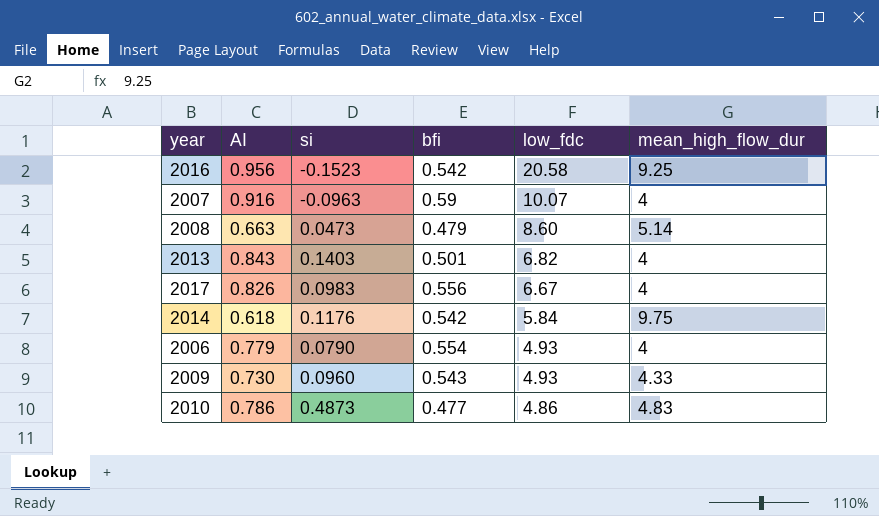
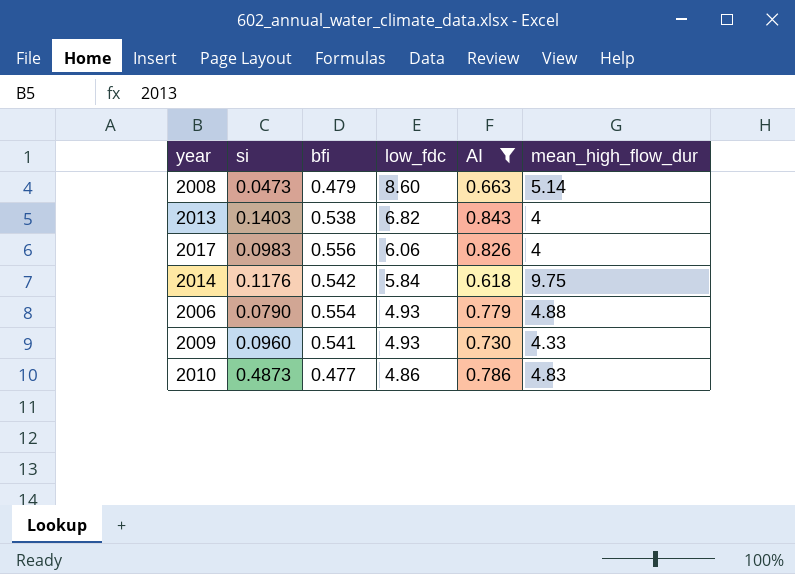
filter: none -> AI <= 0.843
column AI | position: 2 -> 5
2013 | bfi: 0.501 -> 0.538
2017 | low_fdc: 6.67 -> 6.06
2006 | mean_high_flow_dur: 4 -> 4.88
2009 | bfi: 0.543 -> 0.541

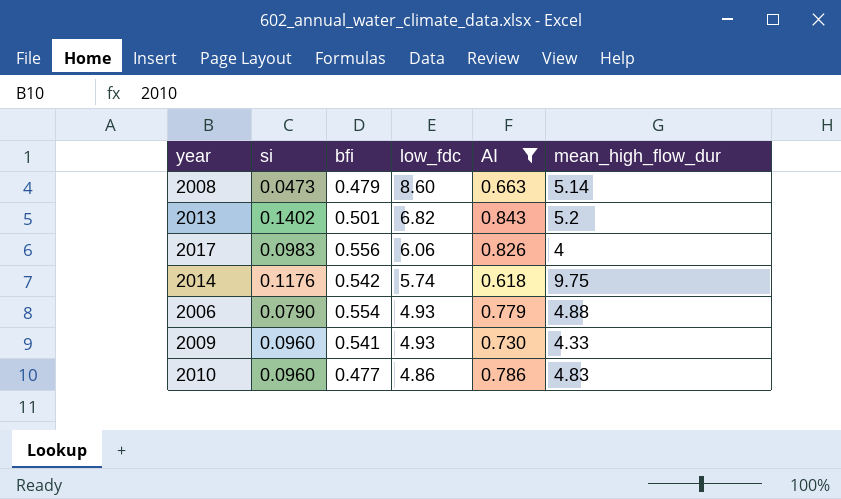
2013 | si: 0.1403 -> 0.1402
2013 | bfi: 0.538 -> 0.501
2013 | mean_high_flow_dur: 4 -> 5.2
2014 | low_fdc: 5.84 -> 5.74
2010 | si: 0.4873 -> 0.0960

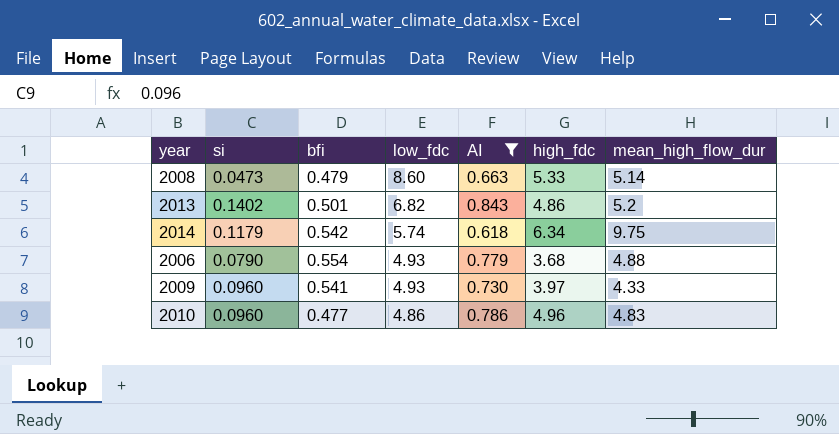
column high_fdc | position: none -> 6
row 2017: 0.0983 | 0.556 | 6.06 | 0.826 | 4 -> none
2014 | si: 0.1176 -> 0.1179

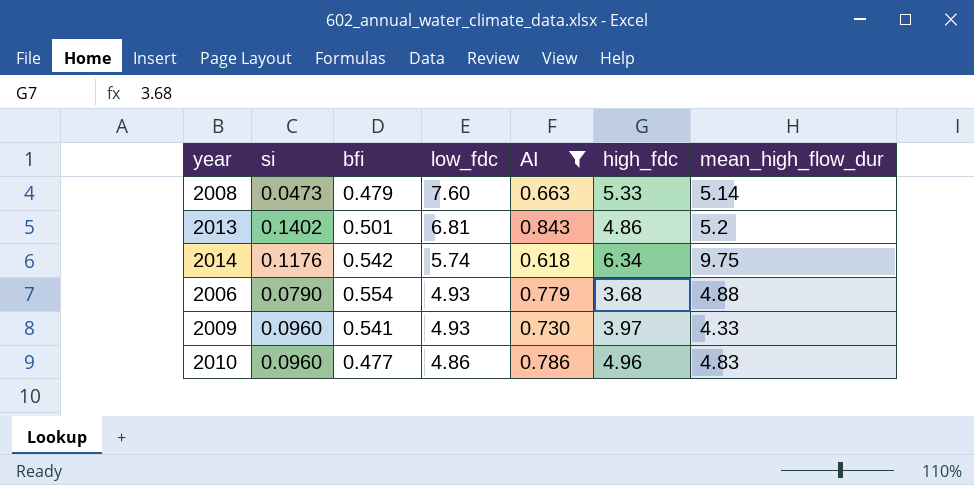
2008 | low_fdc: 8.60 -> 7.60
2013 | low_fdc: 6.82 -> 6.81
2014 | si: 0.1179 -> 0.1176

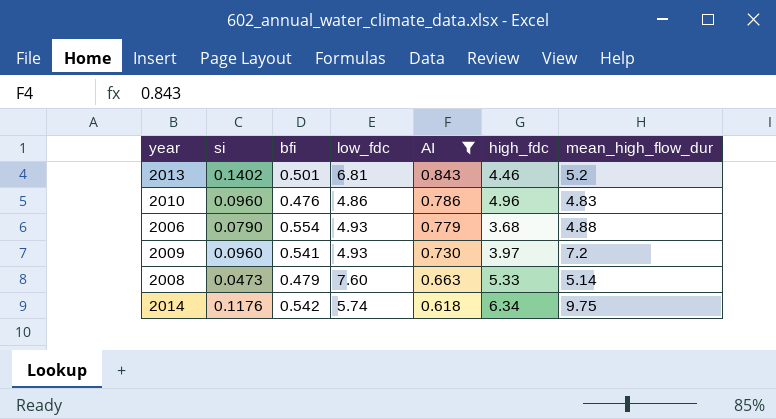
row order: low_fdc descending -> AI descending
2013 | high_fdc: 4.86 -> 4.46
2010 | bfi: 0.477 -> 0.476
2009 | mean_high_flow_dur: 4.33 -> 7.2

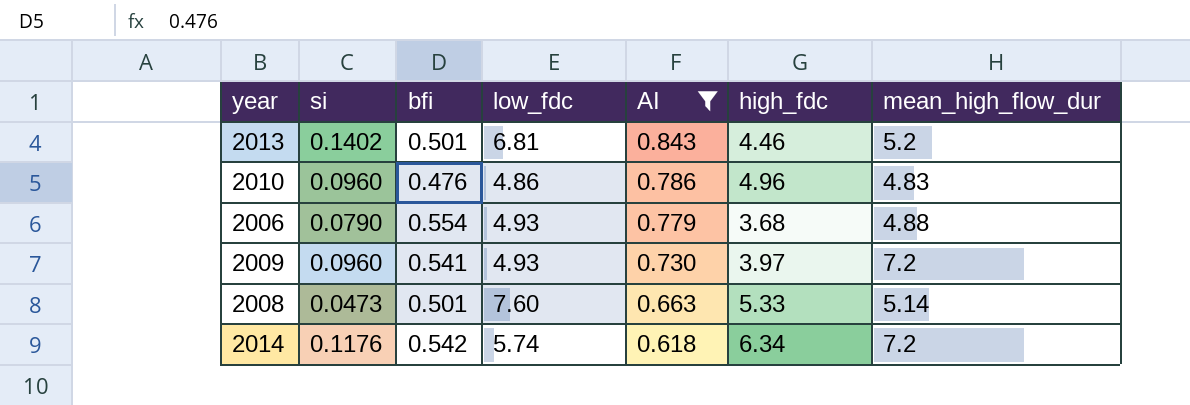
2008 | bfi: 0.479 -> 0.501
2014 | mean_high_flow_dur: 9.75 -> 7.2

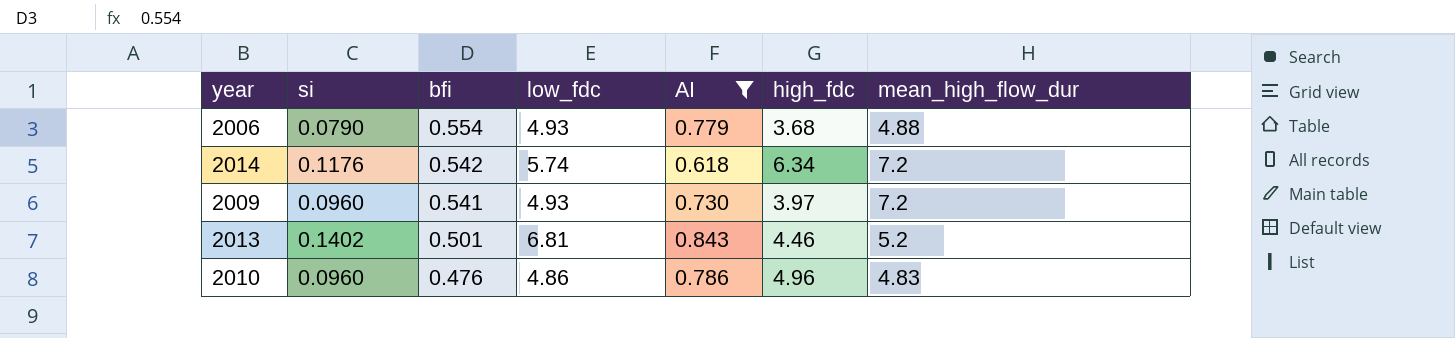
row order: AI descending -> bfi descending
row 2008: 0.0473 | 0.501 | 7.60 | 0.663 | 5.33 | 5.14 -> none

